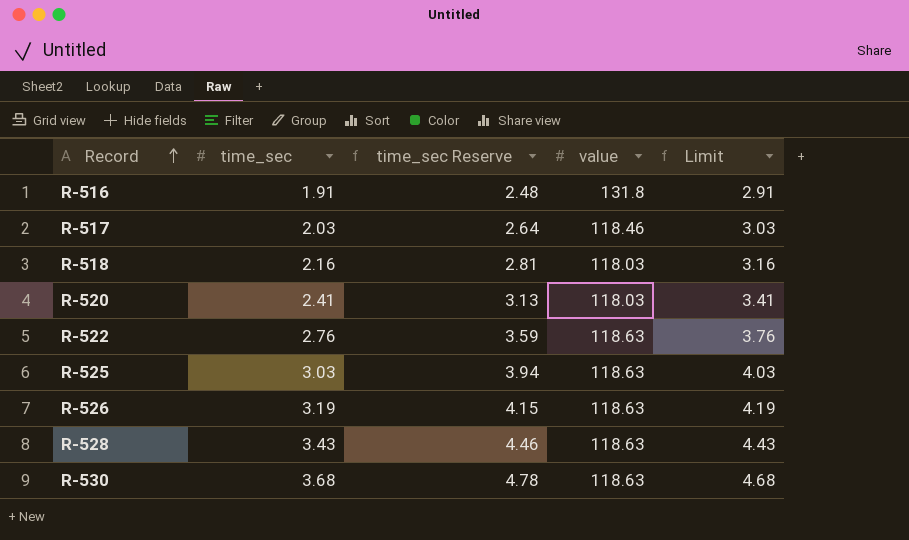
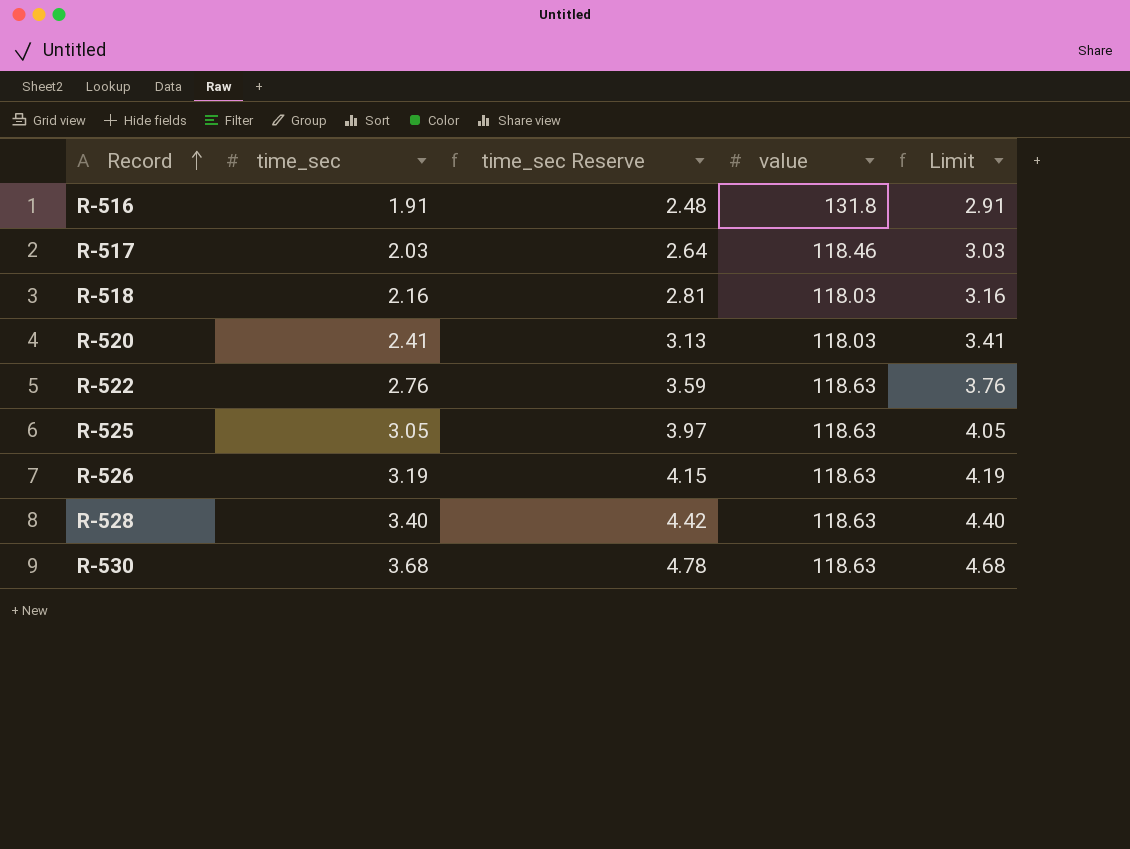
R-525 | time_sec: 3.03 -> 3.05
R-525 | time_sec Reserve: 3.94 -> 3.97
R-525 | Limit: 4.03 -> 4.05
R-528 | time_sec: 3.43 -> 3.40
R-528 | time_sec Reserve: 4.46 -> 4.42
R-528 | Limit: 4.43 -> 4.40

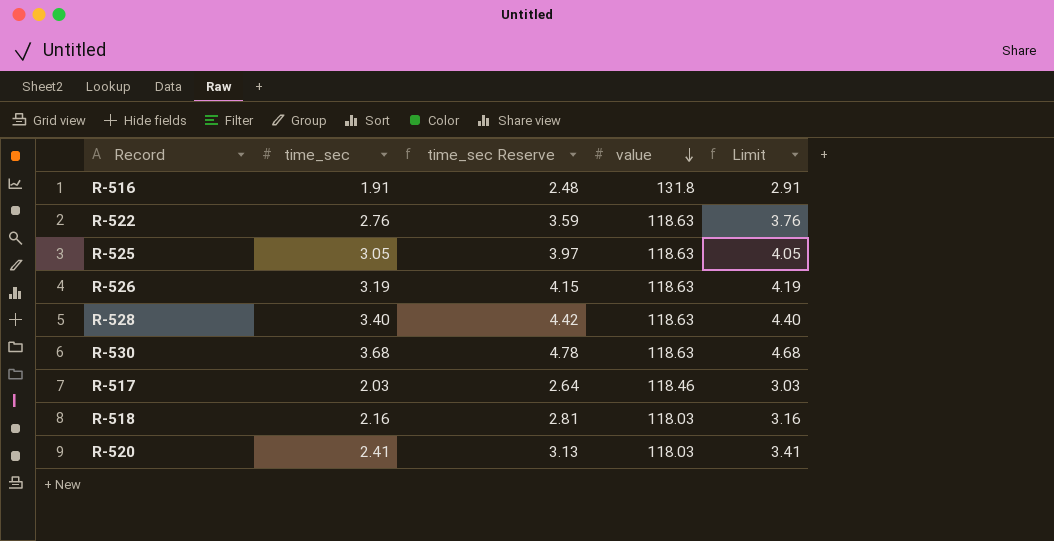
row order: Record ascending -> value descending

